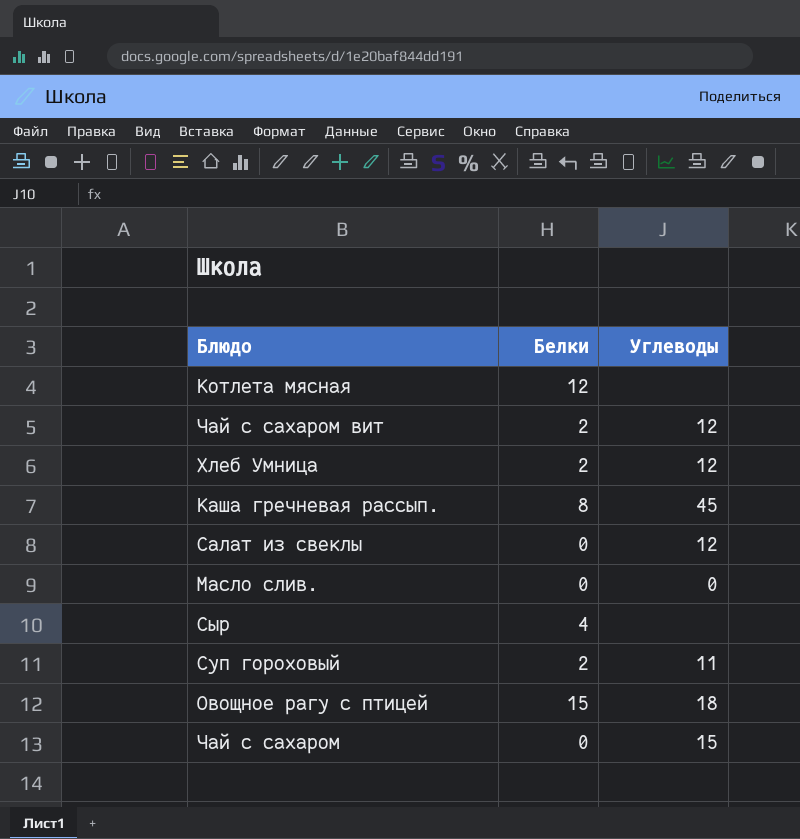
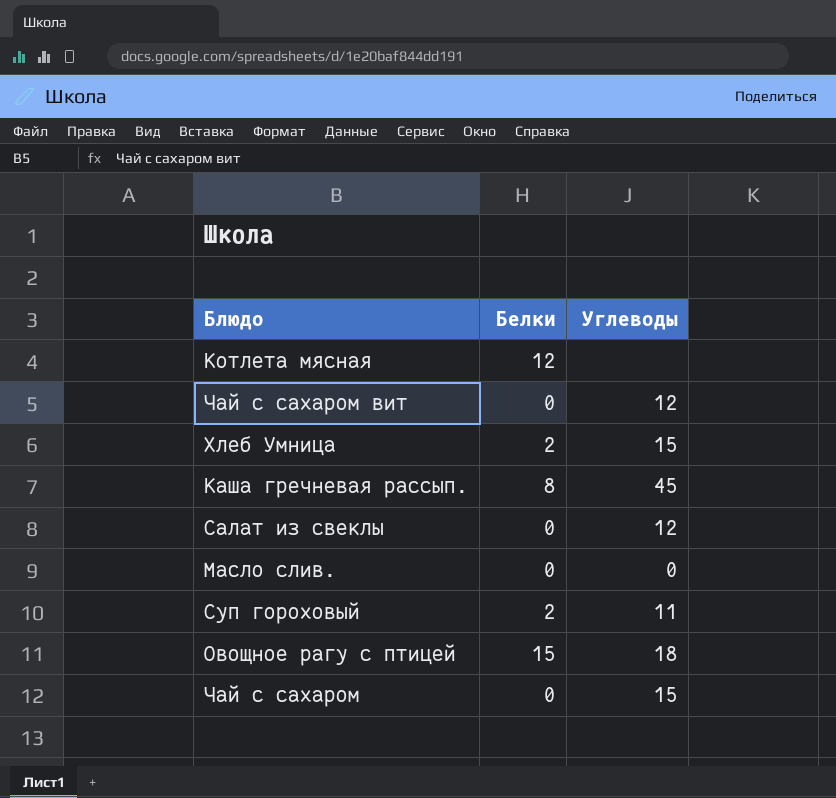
row Сыр: 4 | none -> none
Чай с сахаром вит | Белки: 2 -> 0
Хлеб Умница | Углеводы: 12 -> 15

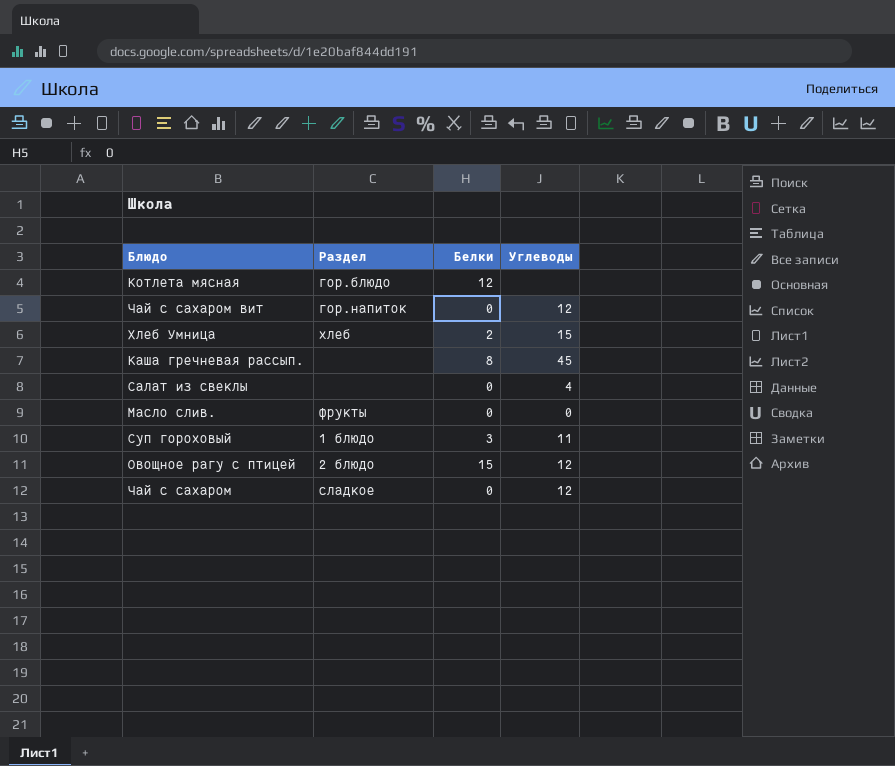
column Раздел | position: none -> 2
Салат из свеклы | Углеводы: 12 -> 4
Суп гороховый | Белки: 2 -> 3
Овощное рагу с птицей | Углеводы: 18 -> 12
Чай с сахаром | Углеводы: 15 -> 12

